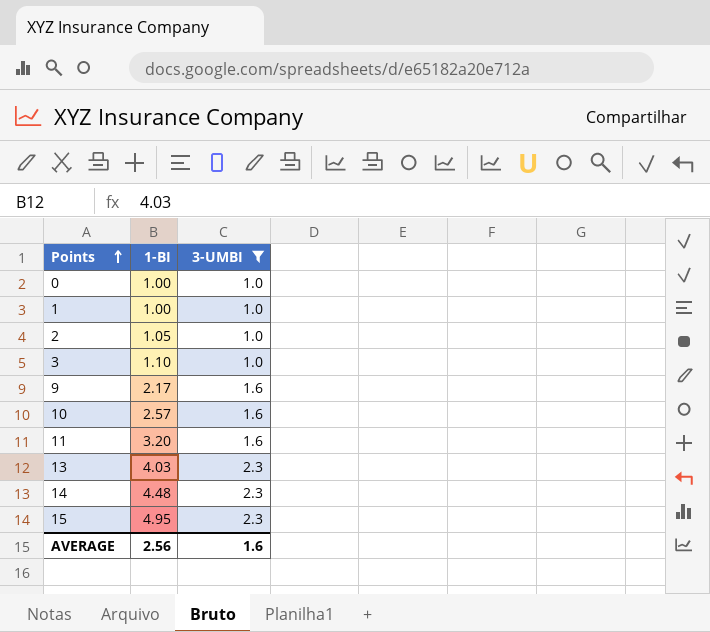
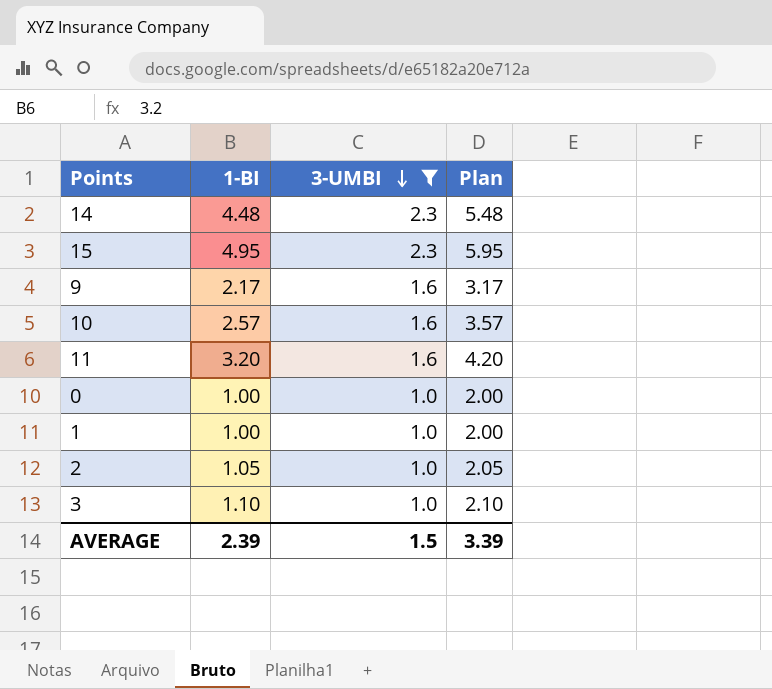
row order: Points ascending -> 3-UMBI descending
column Plan | formula: none -> [1-BI] + 1
row 13: 4.03 | 2.3 -> none
AVERAGE | 1-BI: 2.56 -> 2.39
AVERAGE | 3-UMBI: 1.6 -> 1.5

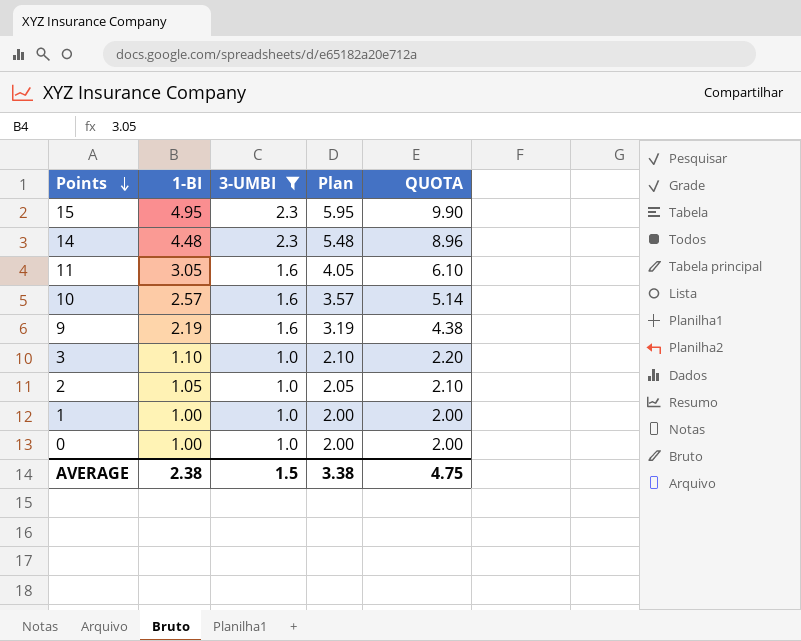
row order: 3-UMBI descending -> Points descending
column QUOTA | formula: none -> [1-BI] * 2
11 | 1-BI: 3.20 -> 3.05
11 | Plan: 4.20 -> 4.05
9 | 1-BI: 2.17 -> 2.19
9 | Plan: 3.17 -> 3.19
AVERAGE | 1-BI: 2.39 -> 2.38
AVERAGE | Plan: 3.39 -> 3.38

